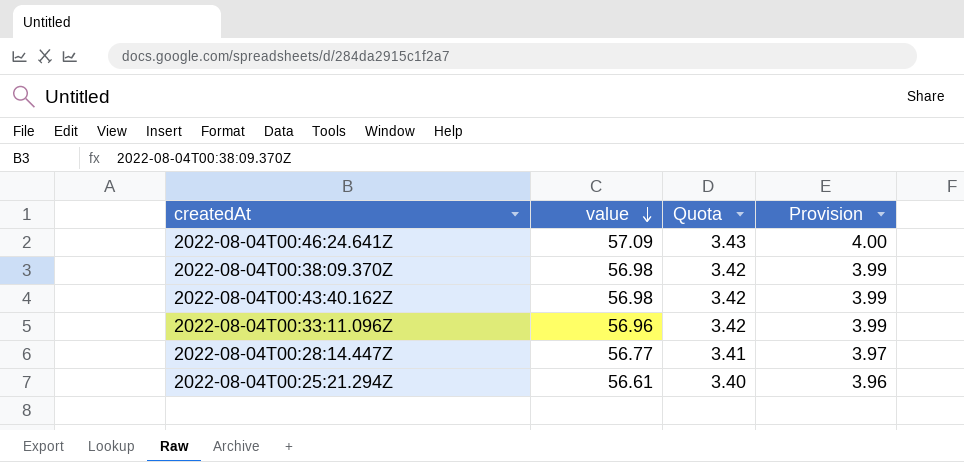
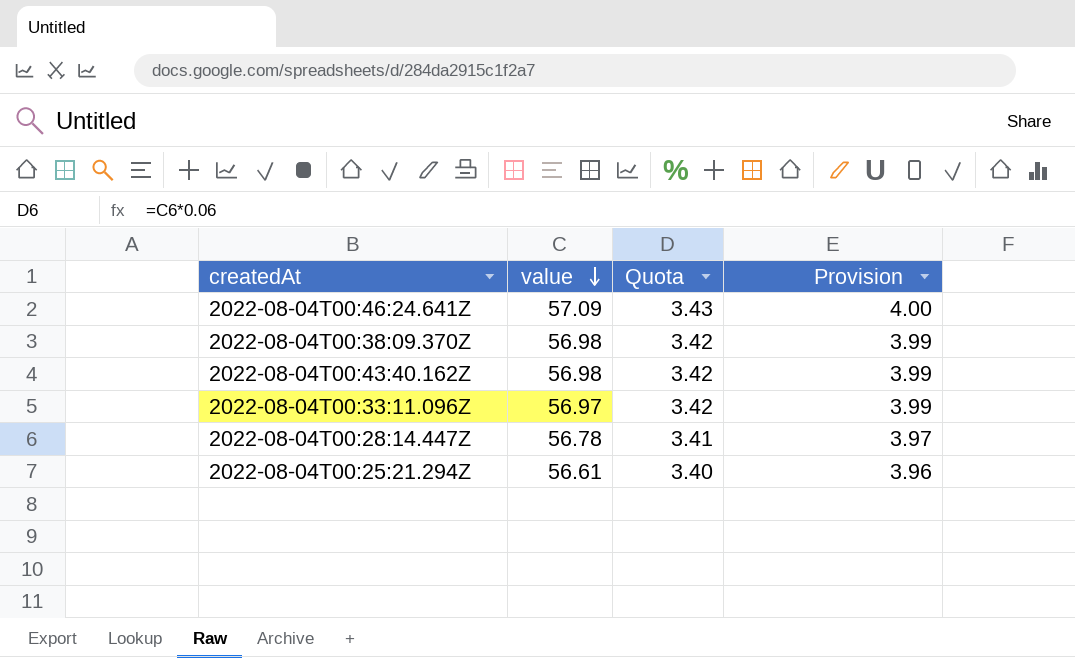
2022-08-04T00:33:11.096Z | value: 56.96 -> 56.97
2022-08-04T00:28:14.447Z | value: 56.77 -> 56.78

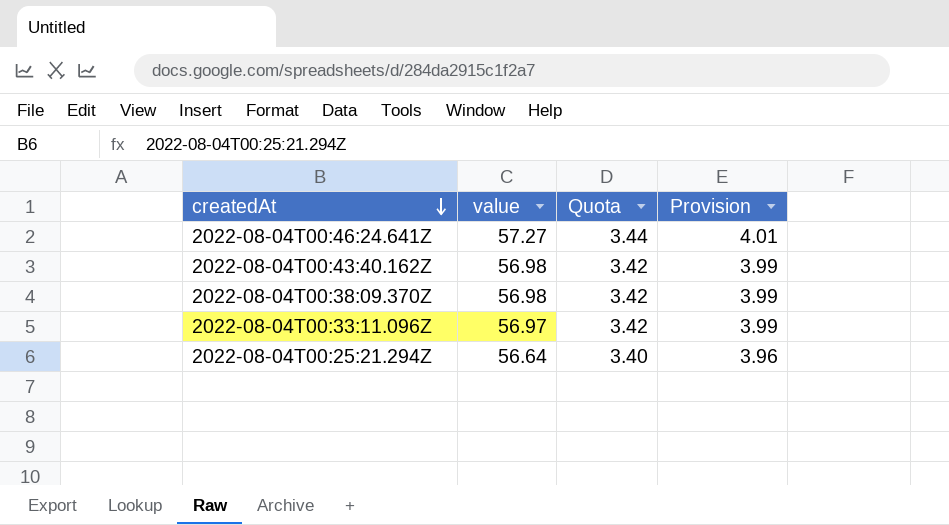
row order: value descending -> createdAt descending
row 2022-08-04T00:28:14.447Z: 56.78 | 3.41 | 3.97 -> none
2022-08-04T00:46:24.641Z | value: 57.09 -> 57.27
2022-08-04T00:46:24.641Z | Quota: 3.43 -> 3.44
2022-08-04T00:46:24.641Z | Provision: 4.00 -> 4.01
2022-08-04T00:25:21.294Z | value: 56.61 -> 56.64

